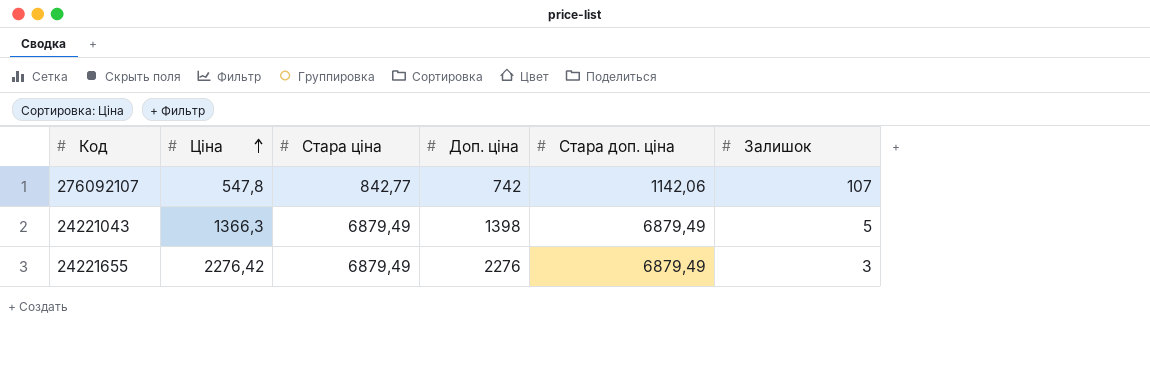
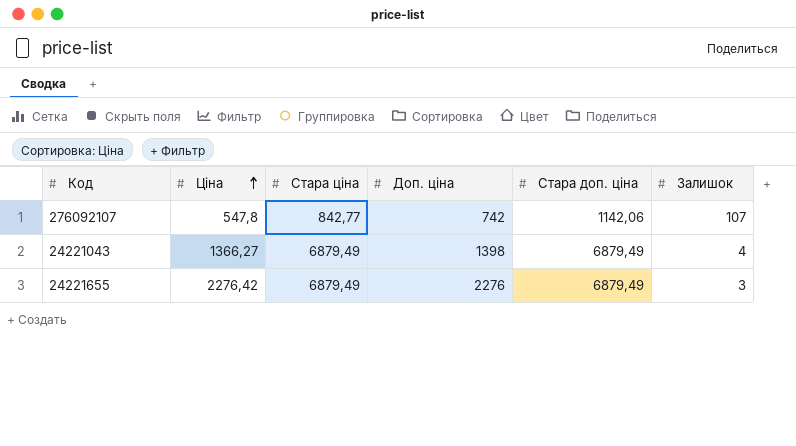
24221043 | Ціна: 1366,3 -> 1366,27
24221043 | Залишок: 5 -> 4

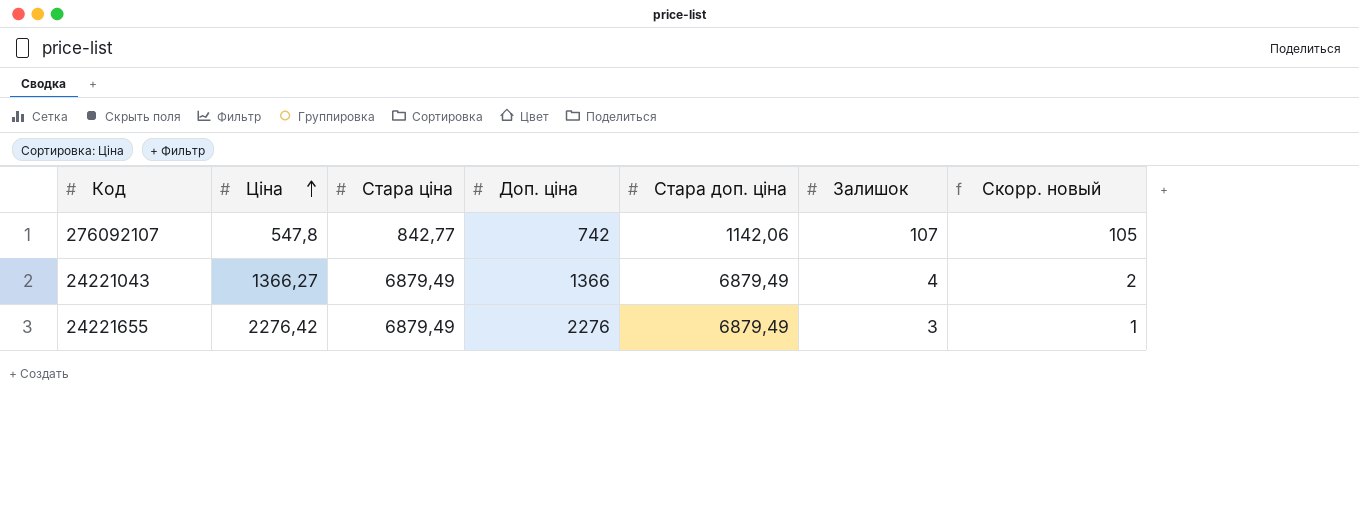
column Скорр. новый | formula: none -> [Залишок] - 2
24221043 | Доп. ціна: 1398 -> 1366

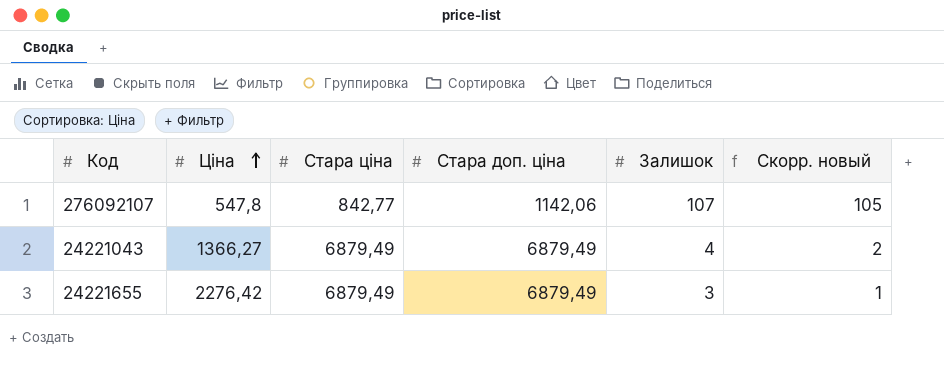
column Доп. ціна | position: 4 -> none

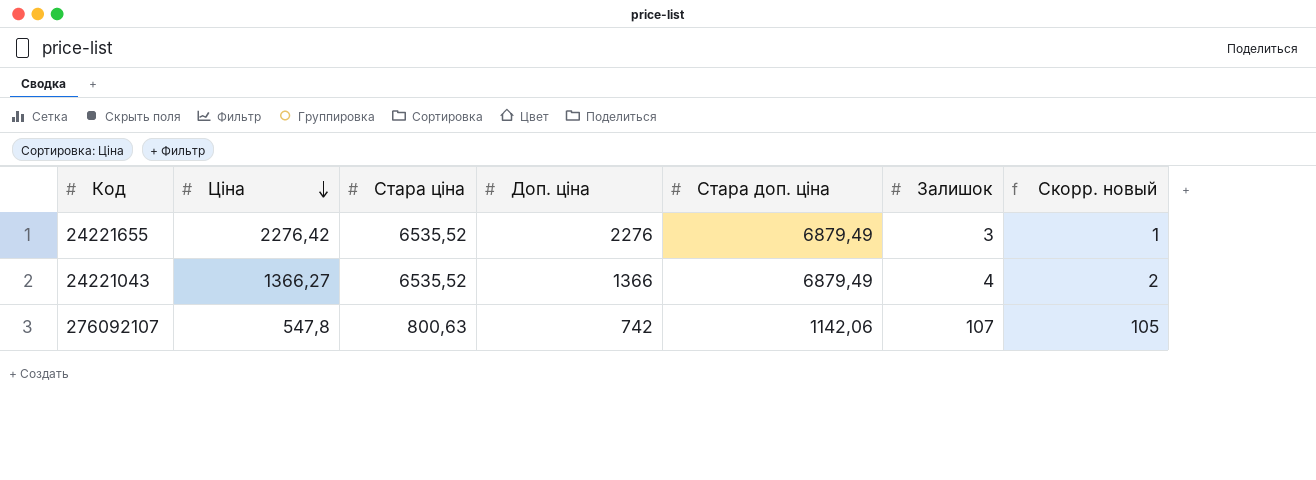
row order: Ціна ascending -> Ціна descending
column Доп. ціна | position: none -> 4
24221655 | Стара ціна: 6879,49 -> 6535,52
24221043 | Стара ціна: 6879,49 -> 6535,52
276092107 | Стара ціна: 842,77 -> 800,63

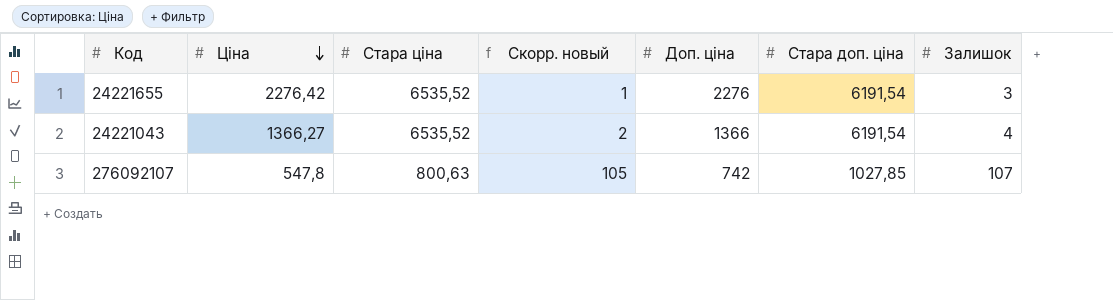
column Скорр. новый | position: 7 -> 4
24221655 | Стара доп. ціна: 6879,49 -> 6191,54
24221043 | Стара доп. ціна: 6879,49 -> 6191,54
276092107 | Стара доп. ціна: 1142,06 -> 1027,85

